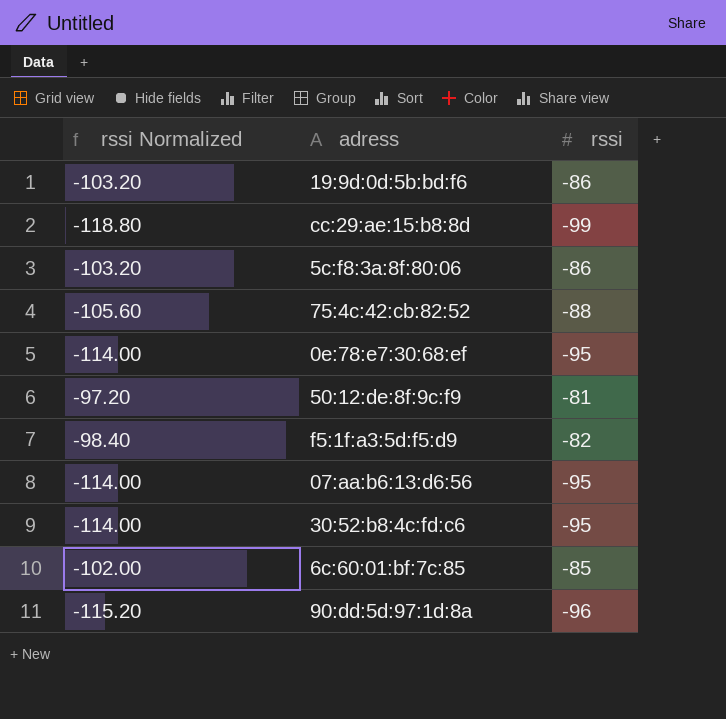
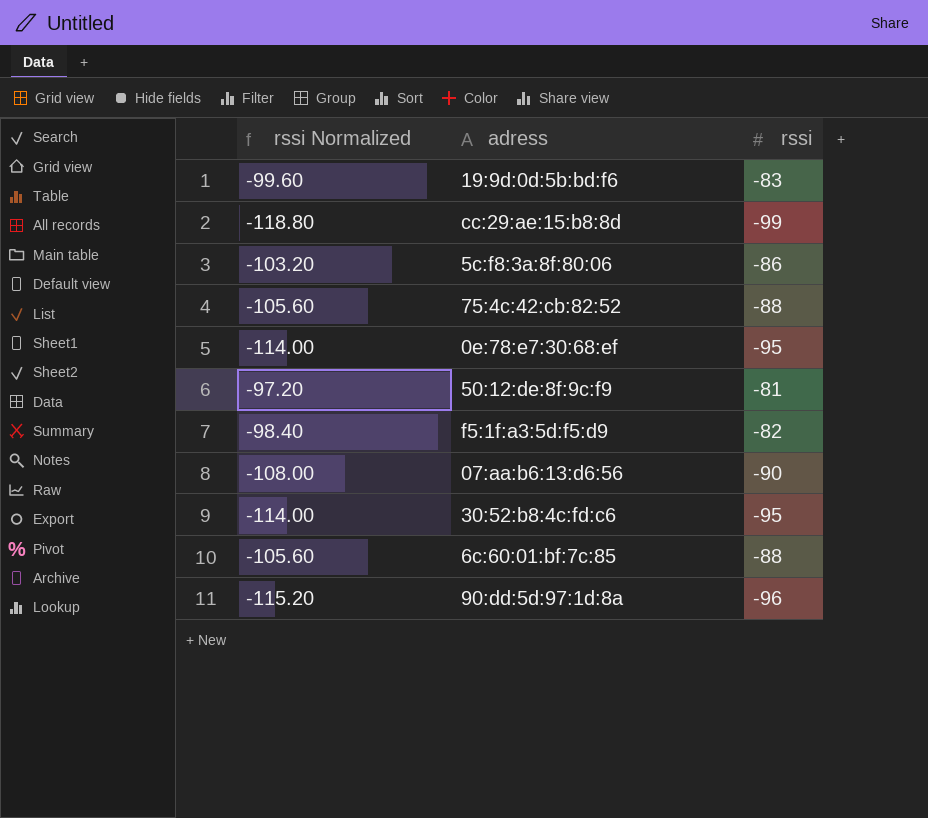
19:9d:0d:5b:bd:f6 | rssi Normalized: -103.20 -> -99.60
19:9d:0d:5b:bd:f6 | rssi: -86 -> -83
07:aa:b6:13:d6:56 | rssi Normalized: -114.00 -> -108.00
07:aa:b6:13:d6:56 | rssi: -95 -> -90
6c:60:01:bf:7c:85 | rssi Normalized: -102.00 -> -105.60
6c:60:01:bf:7c:85 | rssi: -85 -> -88

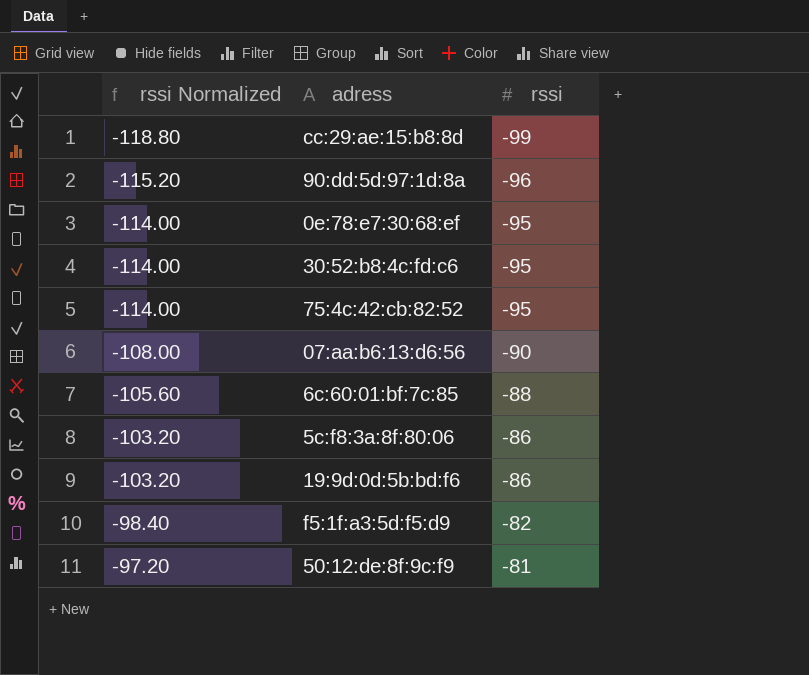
row order: none -> rssi Normalized ascending
75:4c:42:cb:82:52 | rssi Normalized: -105.60 -> -114.00
75:4c:42:cb:82:52 | rssi: -88 -> -95
19:9d:0d:5b:bd:f6 | rssi Normalized: -99.60 -> -103.20
19:9d:0d:5b:bd:f6 | rssi: -83 -> -86

